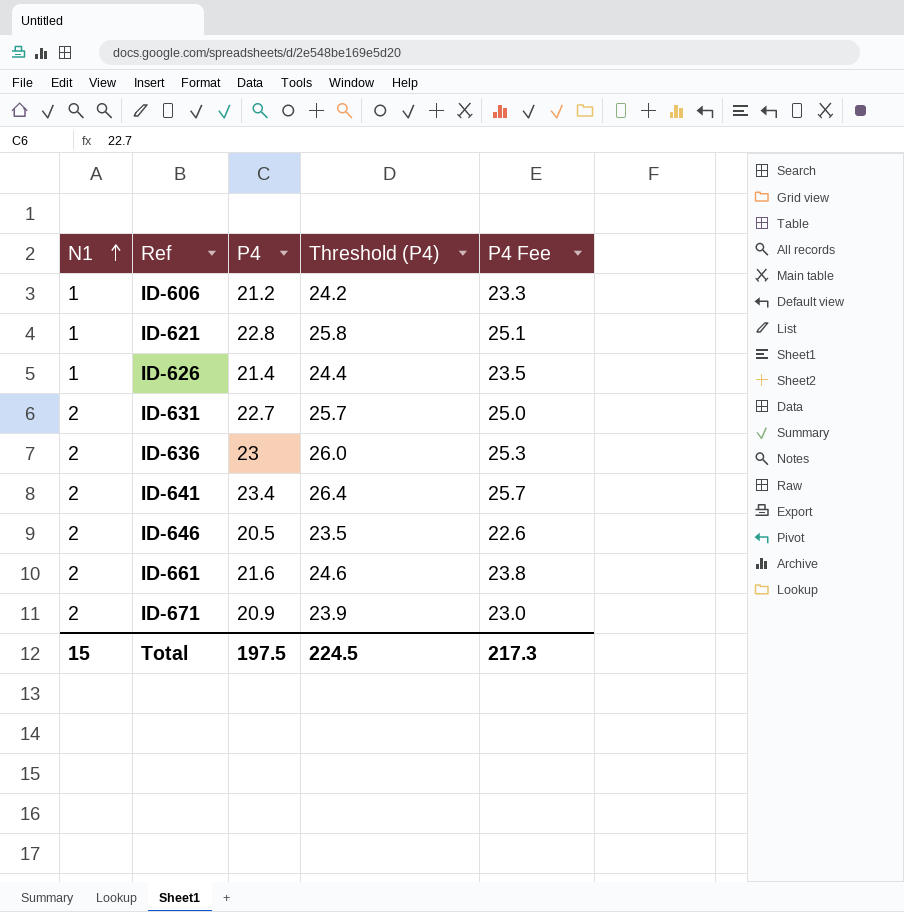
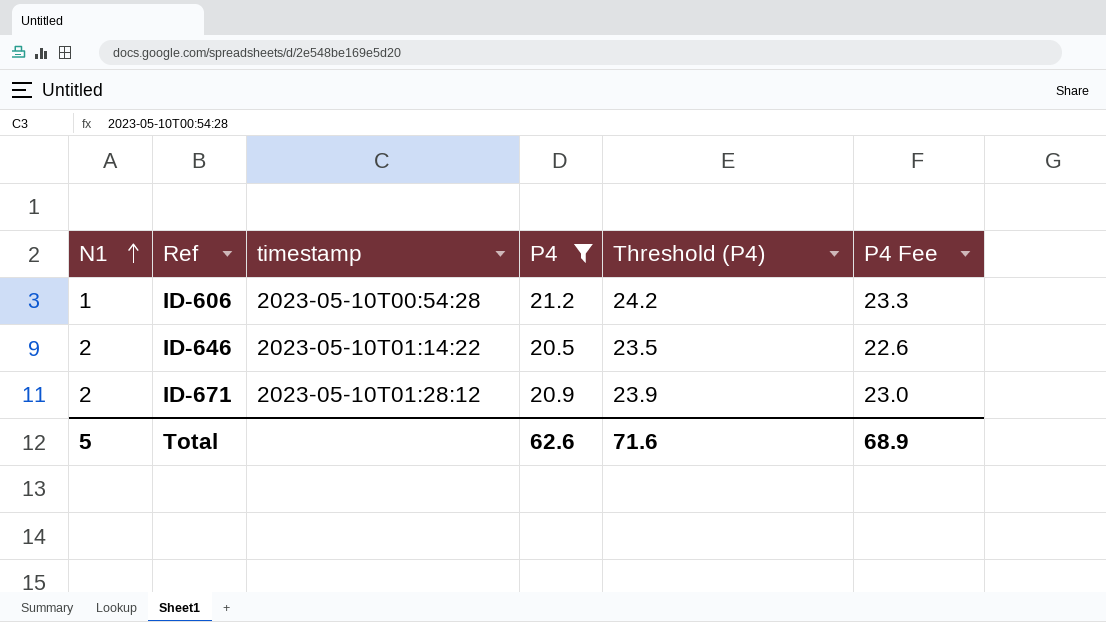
filter: none -> P4 <= 21.2
column timestamp | position: none -> 3
Total | N1: 15 -> 5
Total | P4: 197.5 -> 62.6
Total | Threshold (P4): 224.5 -> 71.6
Total | P4 Fee: 217.3 -> 68.9

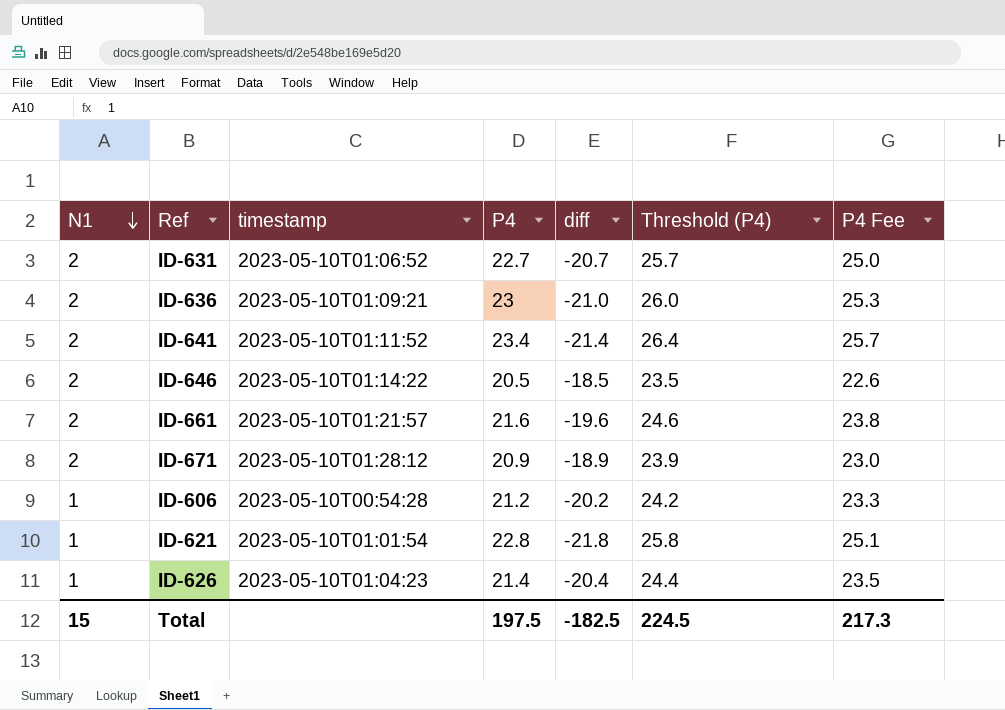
filter: P4 <= 21.2 -> none
row order: N1 ascending -> N1 descending
column diff | formula: none -> [N1] - [P4]
Total | N1: 5 -> 15
Total | P4: 62.6 -> 197.5
Total | Threshold (P4): 71.6 -> 224.5
Total | P4 Fee: 68.9 -> 217.3

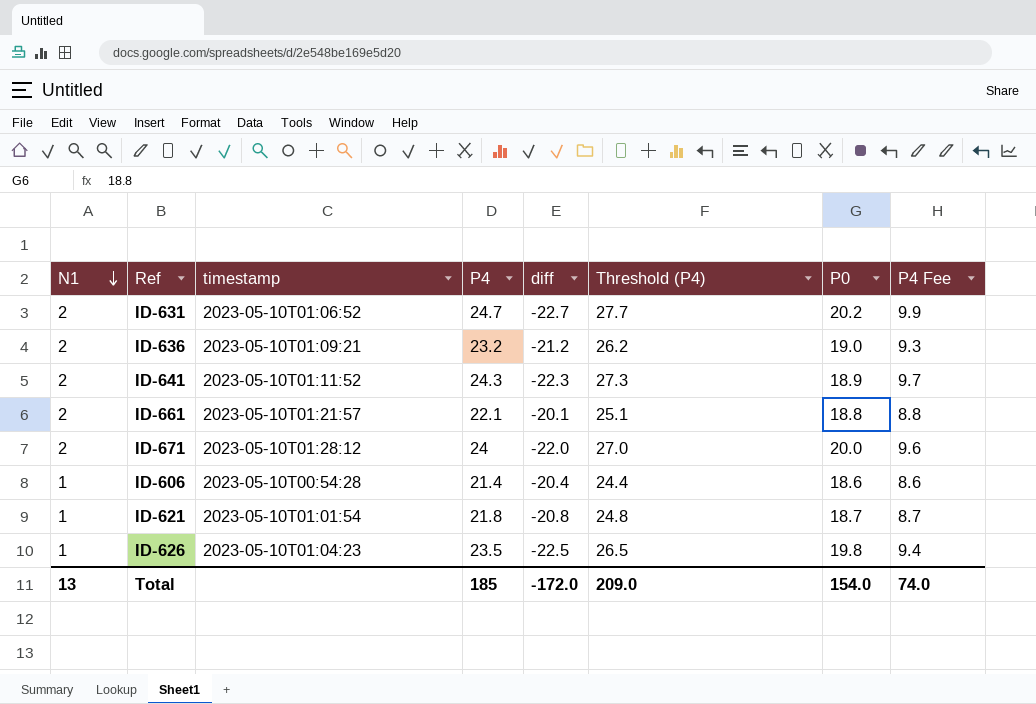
column P0 | position: none -> 7
column P4 Fee | formula: [P4] * 1.1 -> [P4] * 0.4
row ID-646: 2 | 2023-05-10T01:14:22 | 20.5 | -18.5 | 23.5 | 22.6 -> none
ID-631 | P4: 22.7 -> 24.7
ID-631 | diff: -20.7 -> -22.7
ID-631 | Threshold (P4): 25.7 -> 27.7
ID-636 | P4: 23 -> 23.2
ID-636 | diff: -21.0 -> -21.2
ID-636 | Threshold (P4): 26.0 -> 26.2
ID-641 | P4: 23.4 -> 24.3
ID-641 | diff: -21.4 -> -22.3
ID-641 | Threshold (P4): 26.4 -> 27.3
ID-661 | P4: 21.6 -> 22.1
ID-661 | diff: -19.6 -> -20.1
ID-661 | Threshold (P4): 24.6 -> 25.1
ID-671 | P4: 20.9 -> 24
ID-671 | diff: -18.9 -> -22.0
ID-671 | Threshold (P4): 23.9 -> 27.0
ID-606 | P4: 21.2 -> 21.4
ID-606 | diff: -20.2 -> -20.4
ID-606 | Threshold (P4): 24.2 -> 24.4
ID-621 | P4: 22.8 -> 21.8
ID-621 | diff: -21.8 -> -20.8
ID-621 | Threshold (P4): 25.8 -> 24.8
ID-626 | P4: 21.4 -> 23.5
ID-626 | diff: -20.4 -> -22.5
ID-626 | Threshold (P4): 24.4 -> 26.5
Total | N1: 15 -> 13
Total | P4: 197.5 -> 185
Total | diff: -182.5 -> -172.0
Total | Threshold (P4): 224.5 -> 209.0
Total | P4 Fee: 217.3 -> 74.0

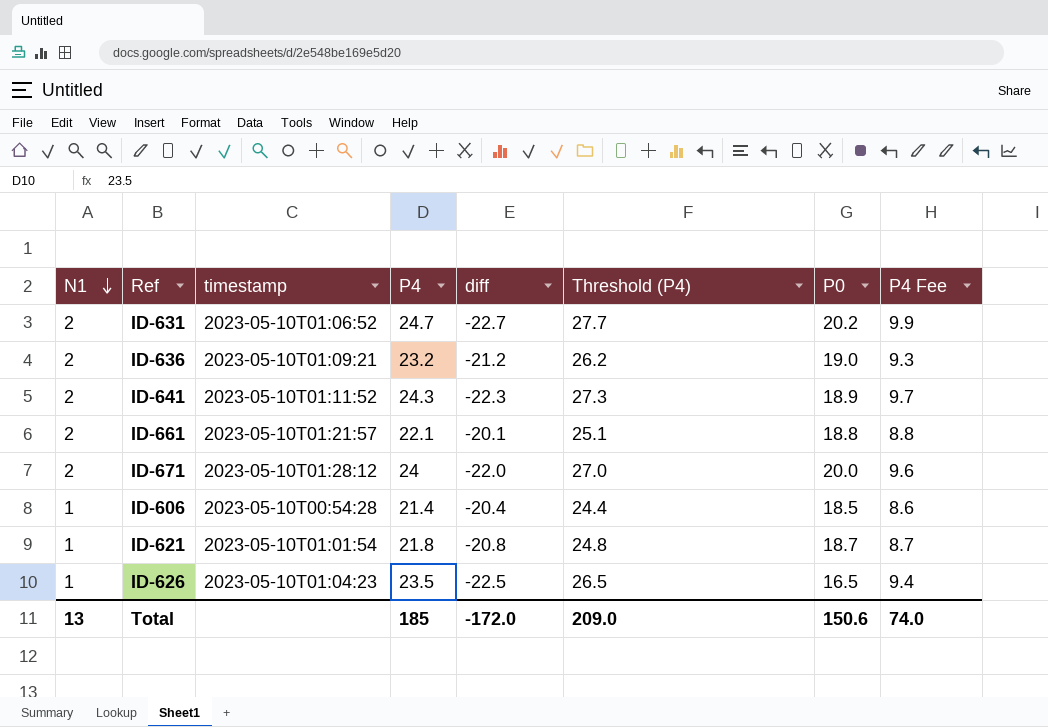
ID-606 | P0: 18.6 -> 18.5
ID-626 | P0: 19.8 -> 16.5
Total | P0: 154.0 -> 150.6

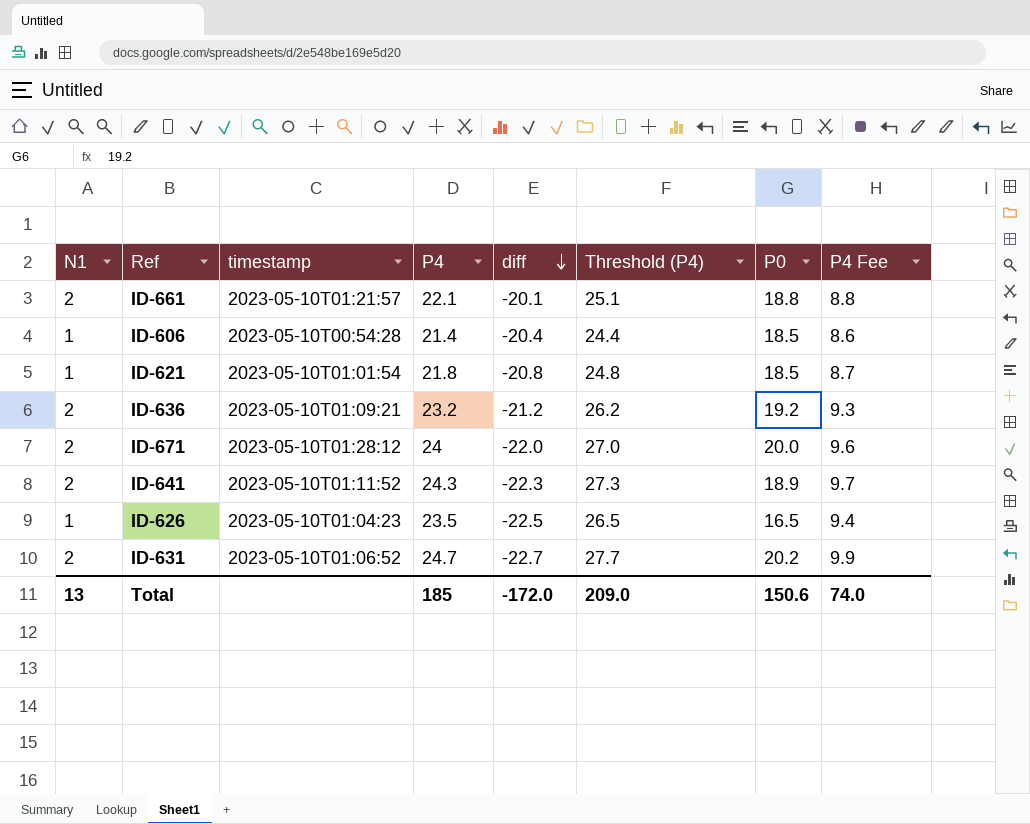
row order: N1 descending -> diff descending
ID-621 | P0: 18.7 -> 18.5
ID-636 | P0: 19.0 -> 19.2

